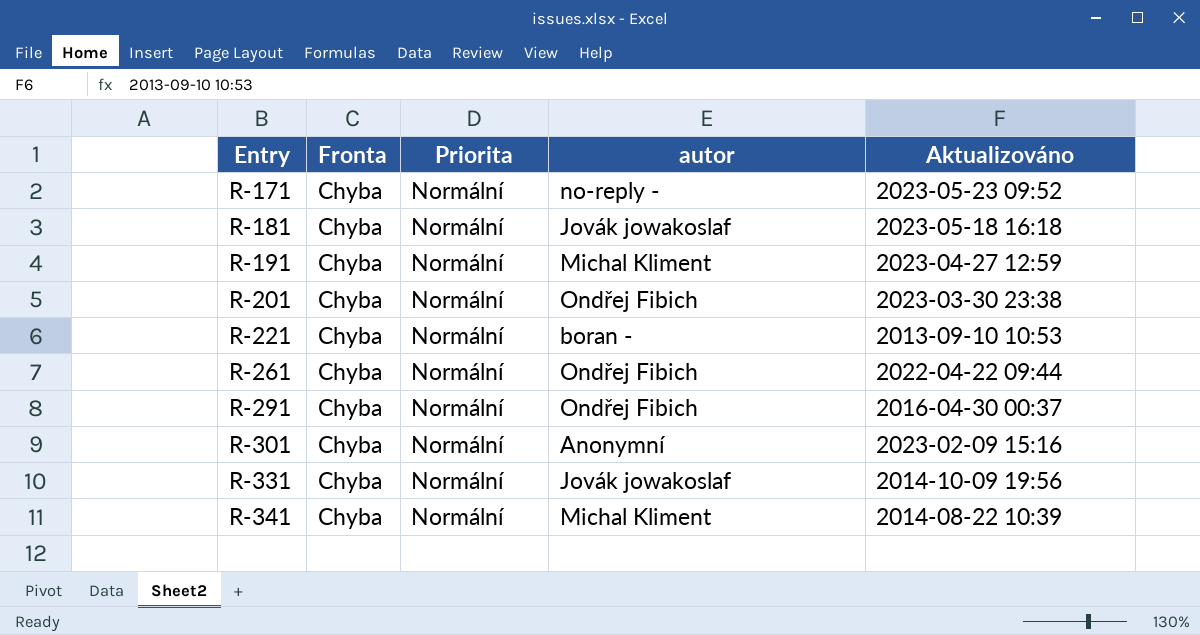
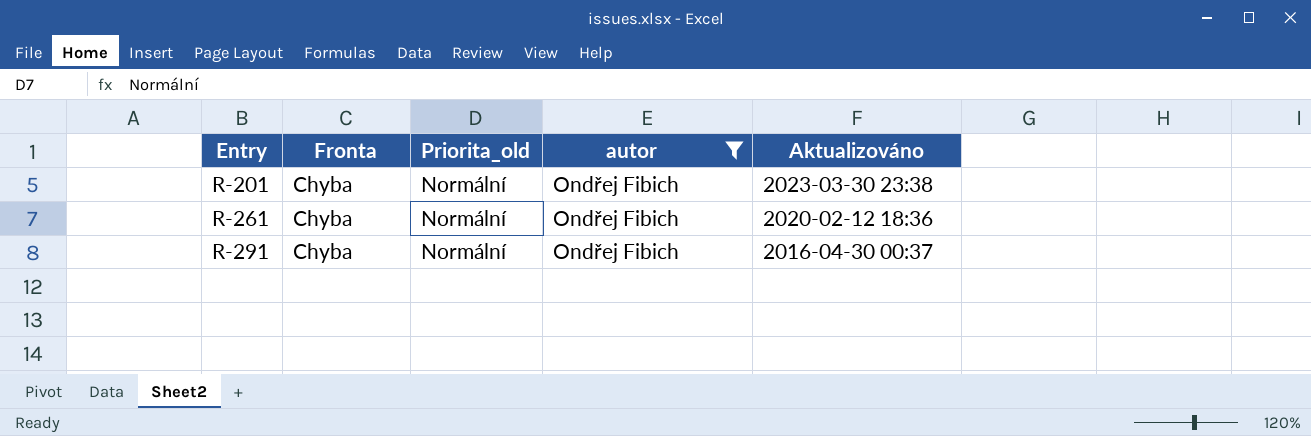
filter: none -> autor = Ondřej Fibich
column name: Priorita -> Priorita_old
R-261 | Aktualizováno: 2022-04-22 09:44 -> 2020-02-12 18:36

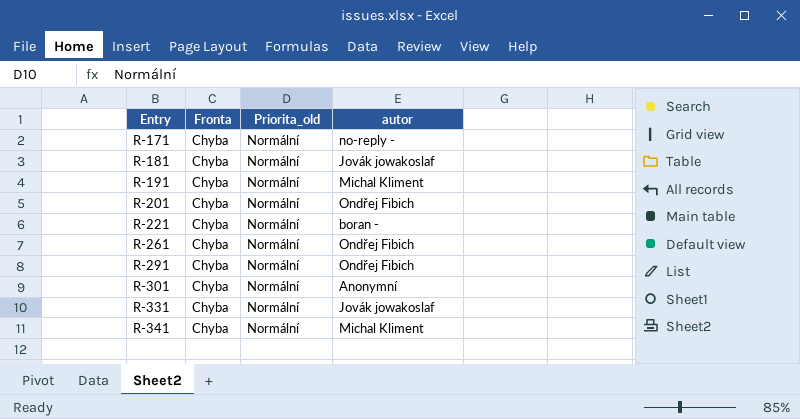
filter: autor = Ondřej Fibich -> none
column Aktualizováno | position: 5 -> none

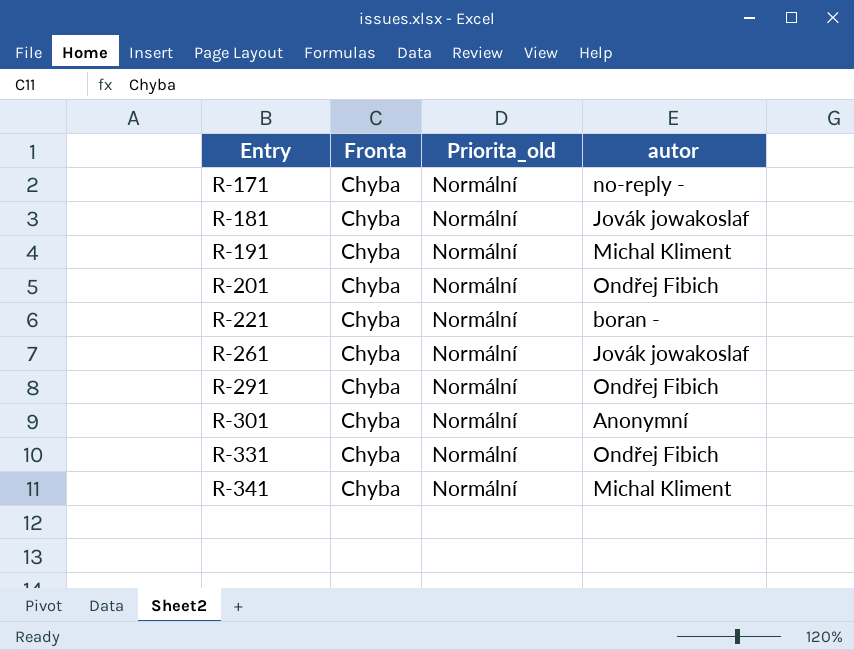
R-261 | autor: Ondřej Fibich -> Jovák jowakoslaf
R-331 | autor: Jovák jowakoslaf -> Ondřej Fibich

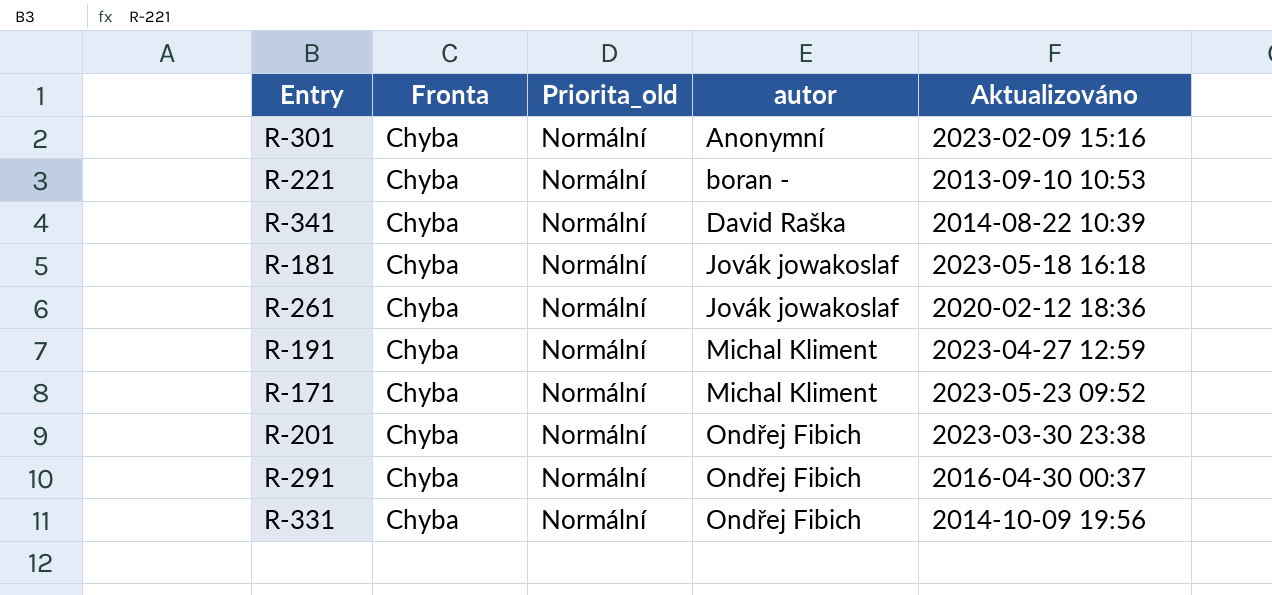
row order: Entry ascending -> autor ascending
column Aktualizováno | position: none -> 5
R-341 | autor: Michal Kliment -> David Raška
R-171 | autor: no-reply - -> Michal Kliment

